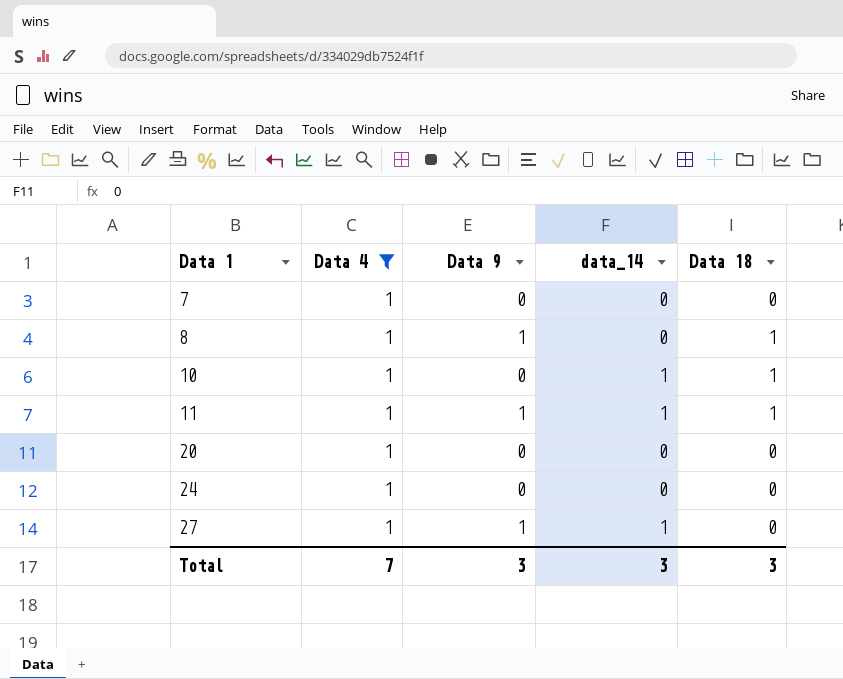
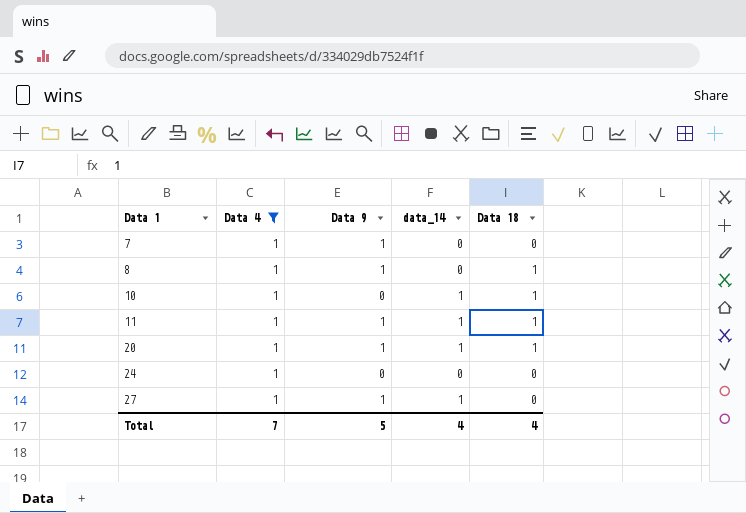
7 | Data 9: 0 -> 1
20 | Data 9: 0 -> 1
20 | data_14: 0 -> 1
20 | Data 18: 0 -> 1
Total | Data 9: 3 -> 5
Total | data_14: 3 -> 4
Total | Data 18: 3 -> 4

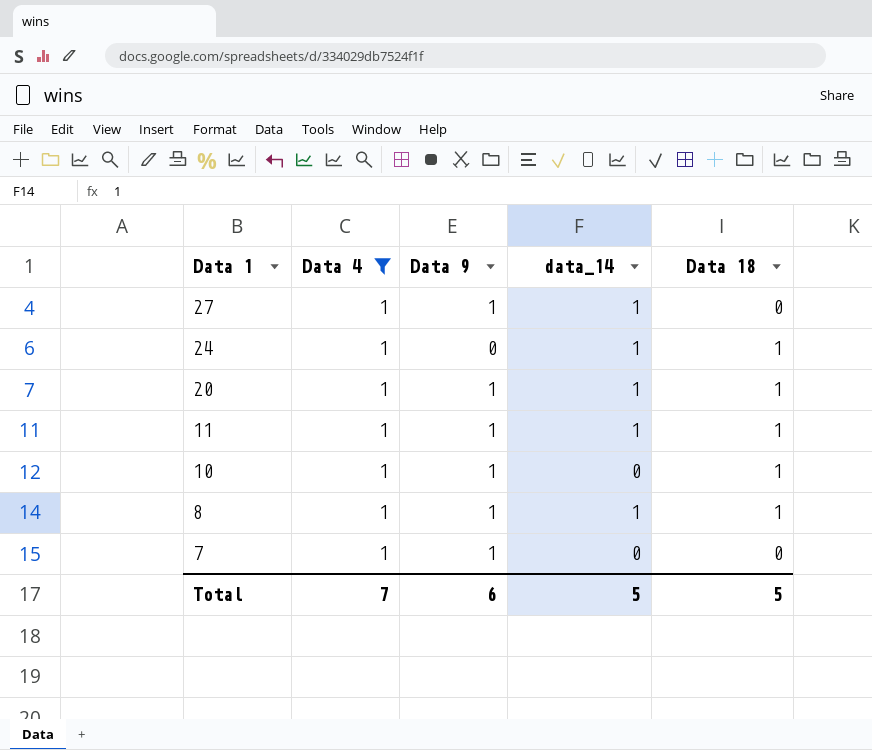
row order: Data 1 ascending -> Data 1 descending
24 | data_14: 0 -> 1
24 | Data 18: 0 -> 1
10 | Data 9: 0 -> 1
10 | data_14: 1 -> 0
8 | data_14: 0 -> 1
Total | Data 9: 5 -> 6
Total | data_14: 4 -> 5
Total | Data 18: 4 -> 5

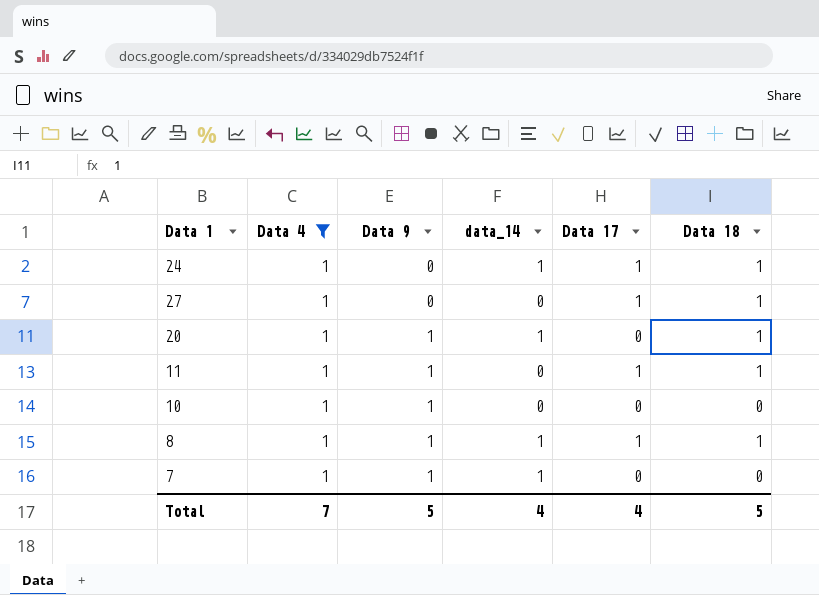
row order: Data 1 descending -> Data 9 ascending
column Data 17 | position: none -> 5
27 | Data 9: 1 -> 0
27 | data_14: 1 -> 0
27 | Data 18: 0 -> 1
11 | data_14: 1 -> 0
10 | Data 18: 1 -> 0
7 | data_14: 0 -> 1
Total | Data 9: 6 -> 5
Total | data_14: 5 -> 4

